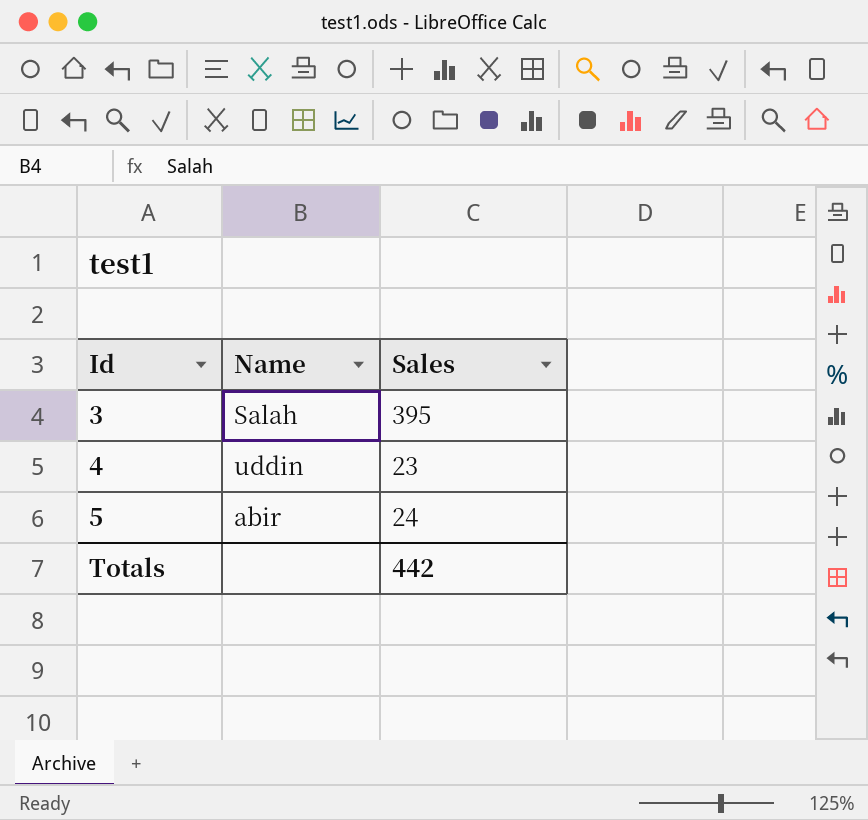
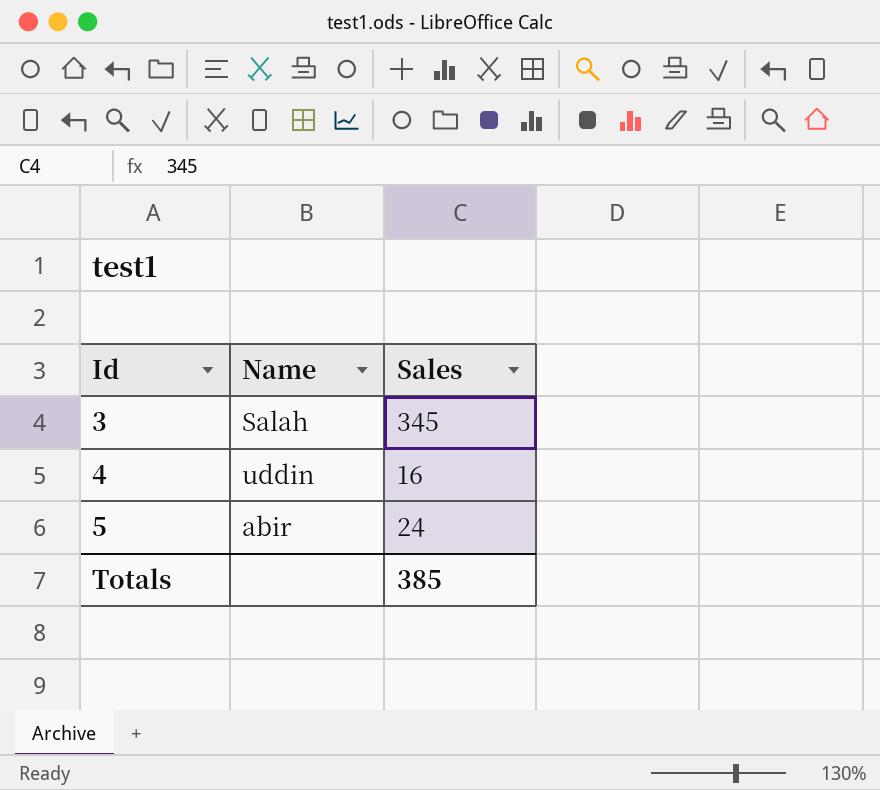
3 | Sales: 395 -> 345
4 | Sales: 23 -> 16
Totals | Sales: 442 -> 385

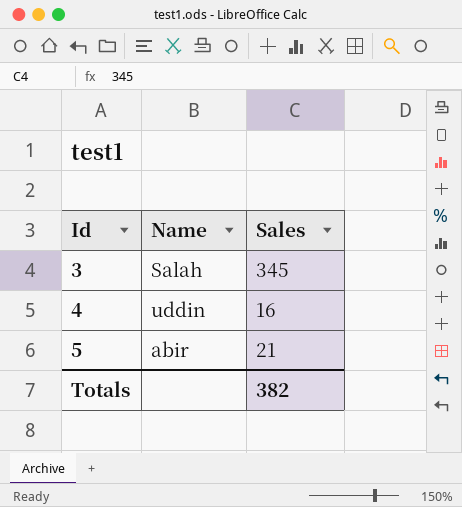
5 | Sales: 24 -> 21
Totals | Sales: 385 -> 382

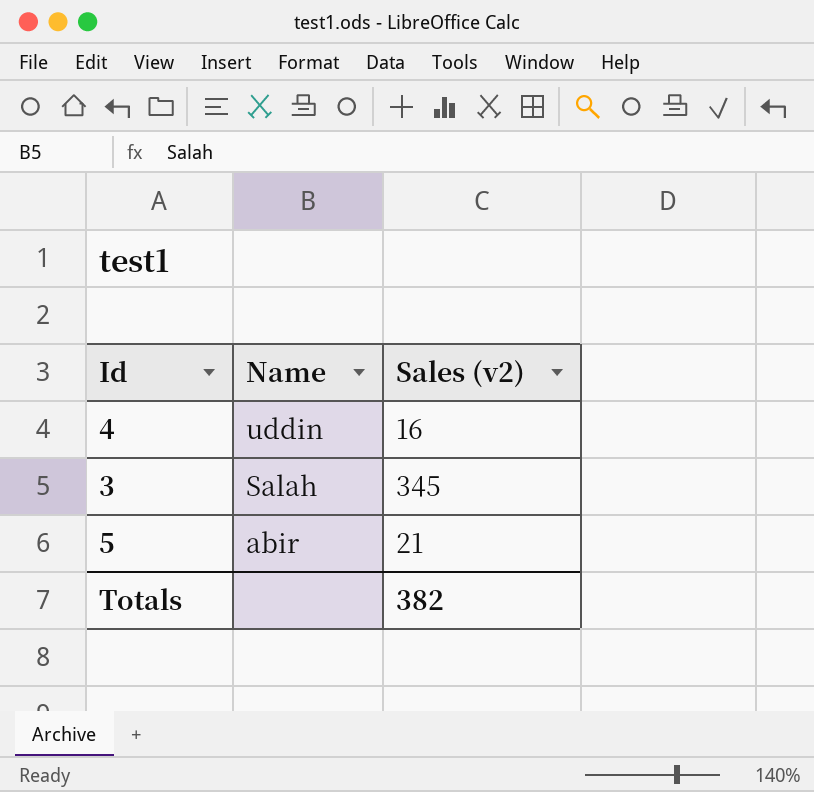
row order: Id ascending -> Name descending
column name: Sales -> Sales (v2)

